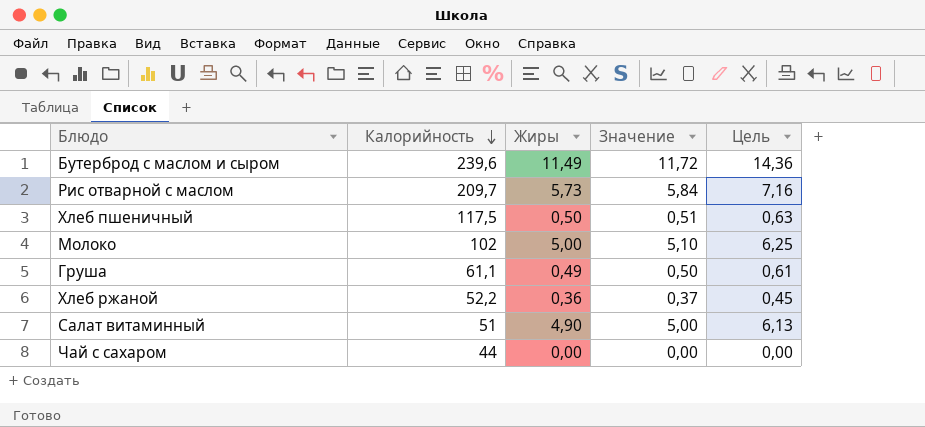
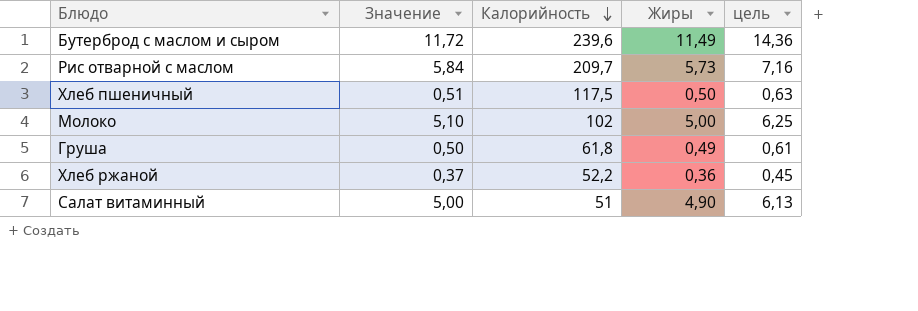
column Значение | position: 4 -> 2
column name: Цель -> цель
row Чай с сахаром: 44 | 0,00 | 0,00 | 0,00 -> none
Груша | Калорийность: 61,1 -> 61,8

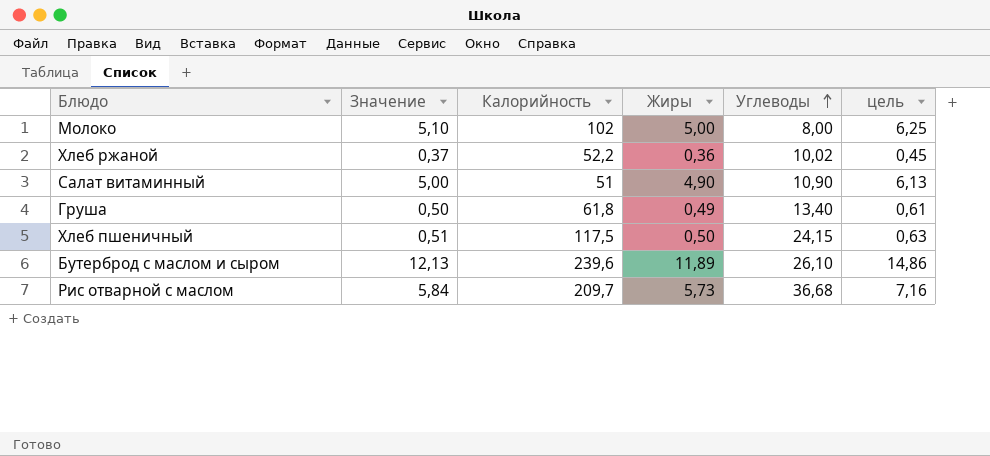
row order: Калорийность descending -> Углеводы ascending
column Углеводы | position: none -> 5
Бутерброд с маслом и сыром | Значение: 11,72 -> 12,13
Бутерброд с маслом и сыром | Жиры: 11,49 -> 11,89
Бутерброд с маслом и сыром | цель: 14,36 -> 14,86

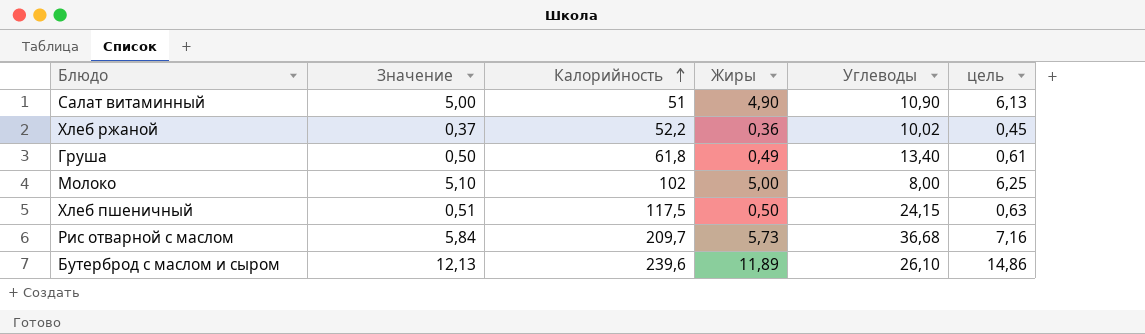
row order: Углеводы ascending -> Калорийность ascending

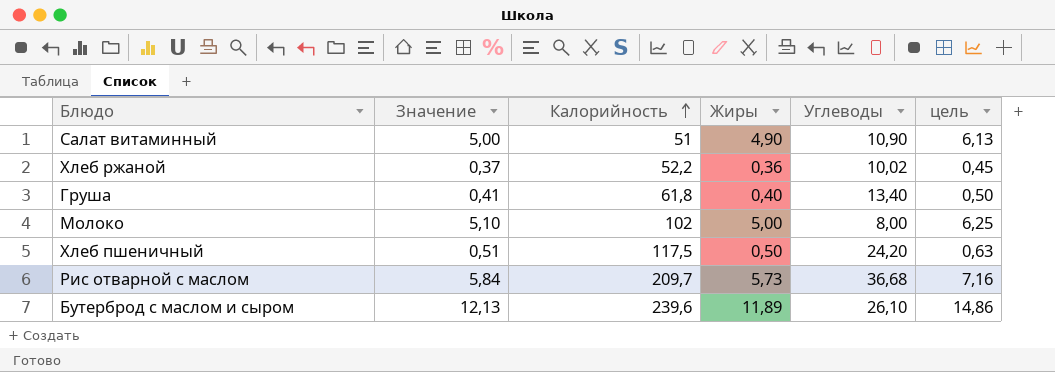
Груша | Значение: 0,50 -> 0,41
Груша | Жиры: 0,49 -> 0,40
Груша | цель: 0,61 -> 0,50
Хлеб пшеничный | Углеводы: 24,15 -> 24,20

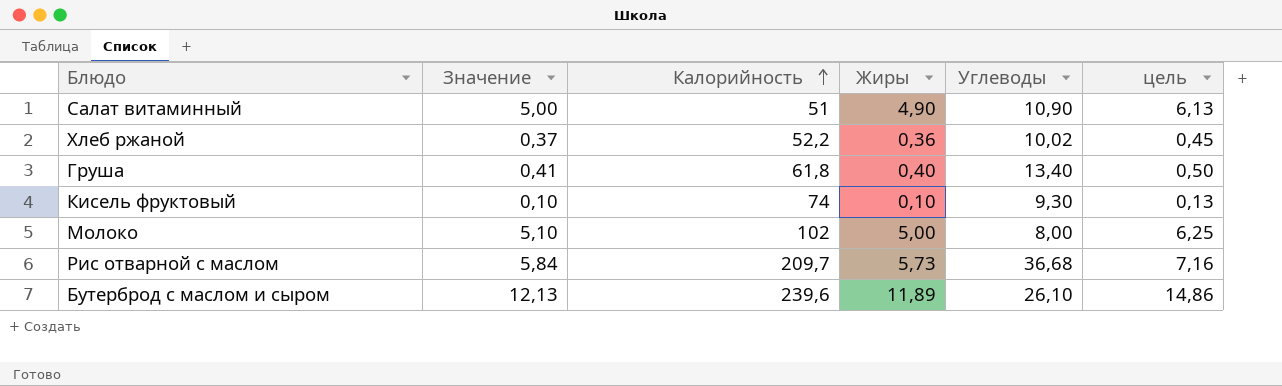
row Хлеб пшеничный: 0,51 | 117,5 | 0,50 | 24,20 | 0,63 -> none
row Кисель фруктовый: none -> 0,10 | 74 | 0,10 | 9,30 | 0,13

